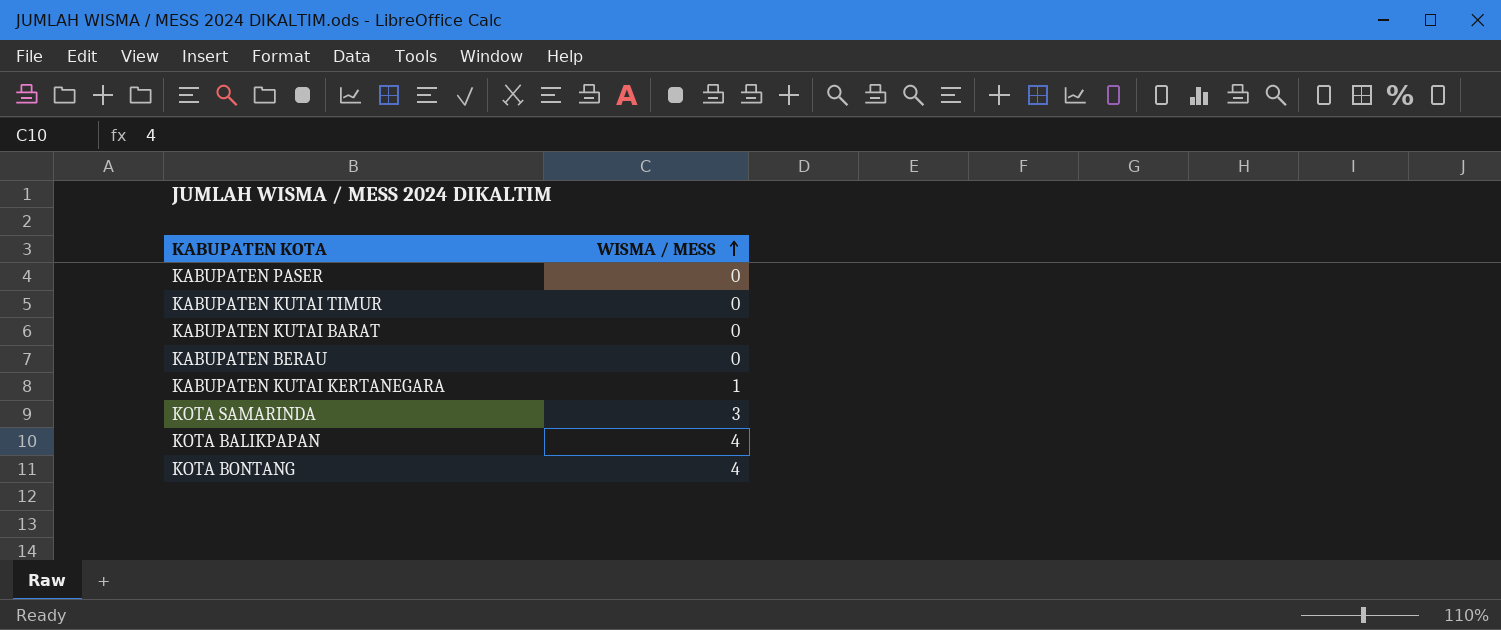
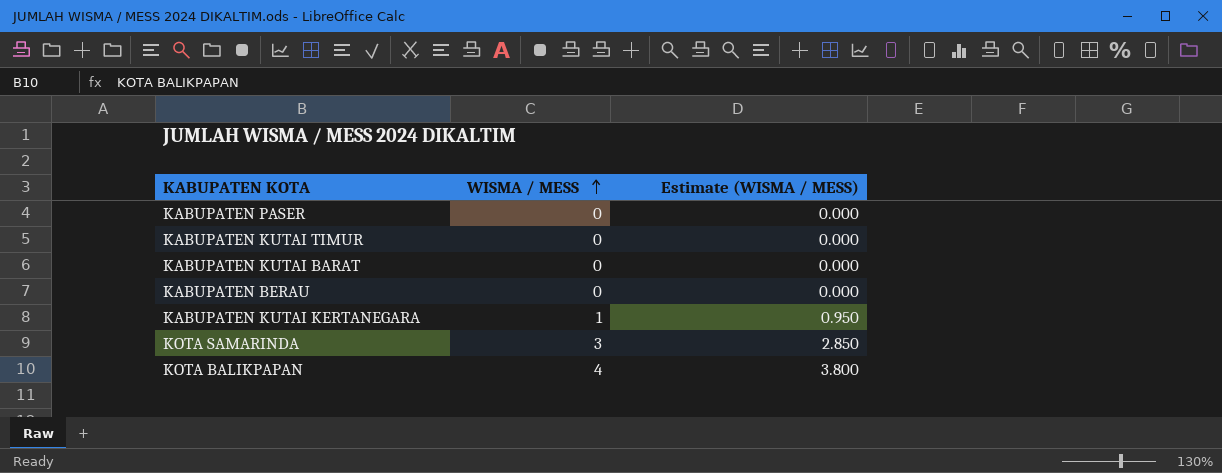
column Estimate (WISMA / MESS) | formula: none -> [WISMA / MESS] * 0.95
row KOTA BONTANG: 4 -> none

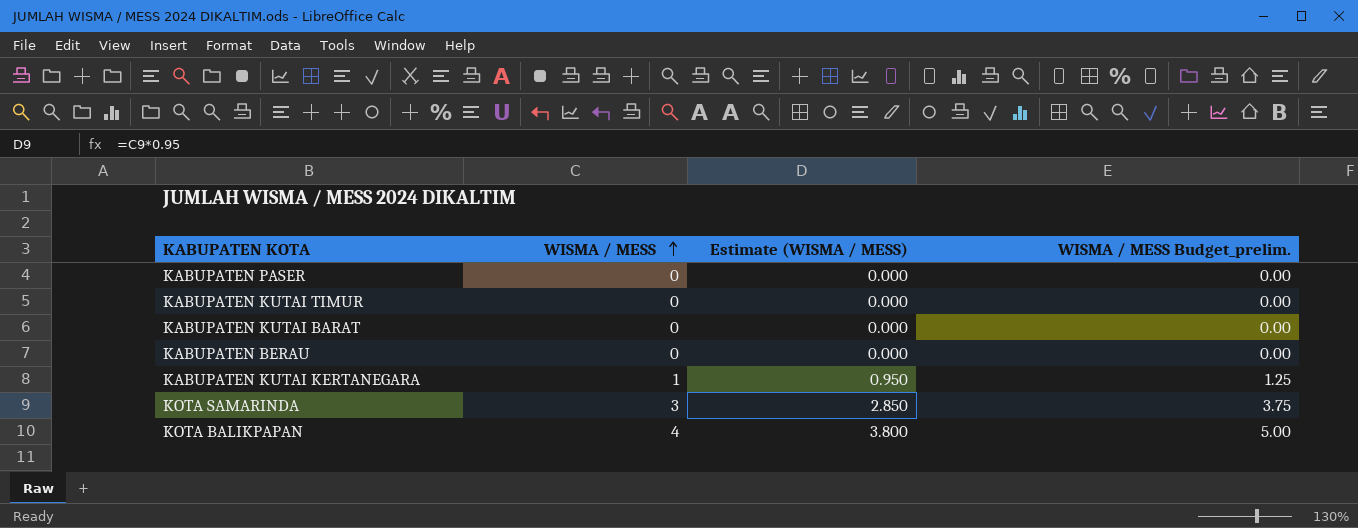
column WISMA / MESS Budget_prelim. | formula: none -> [WISMA / MESS] * 1.25

